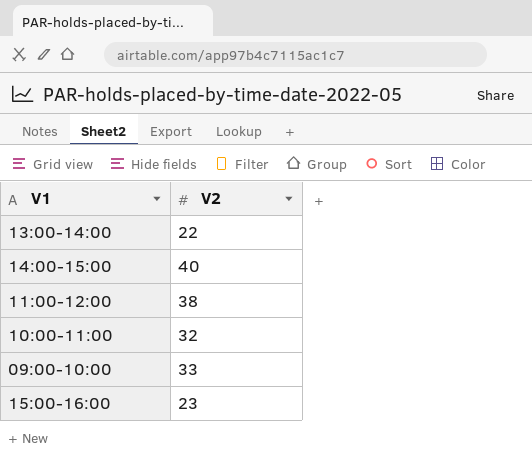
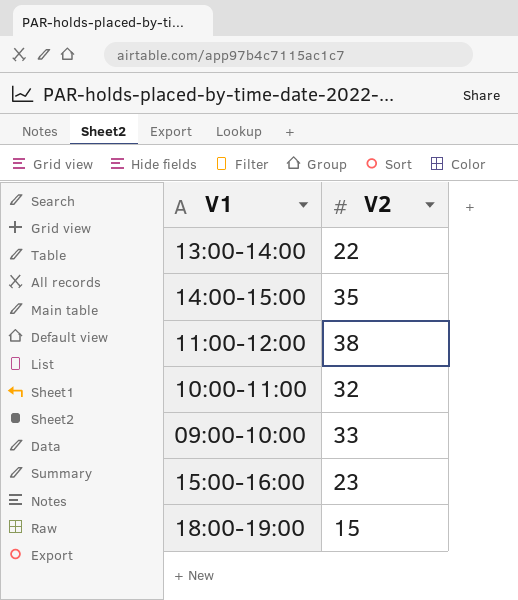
14:00-15:00 | V2: 40 -> 35
row 18:00-19:00: none -> 15

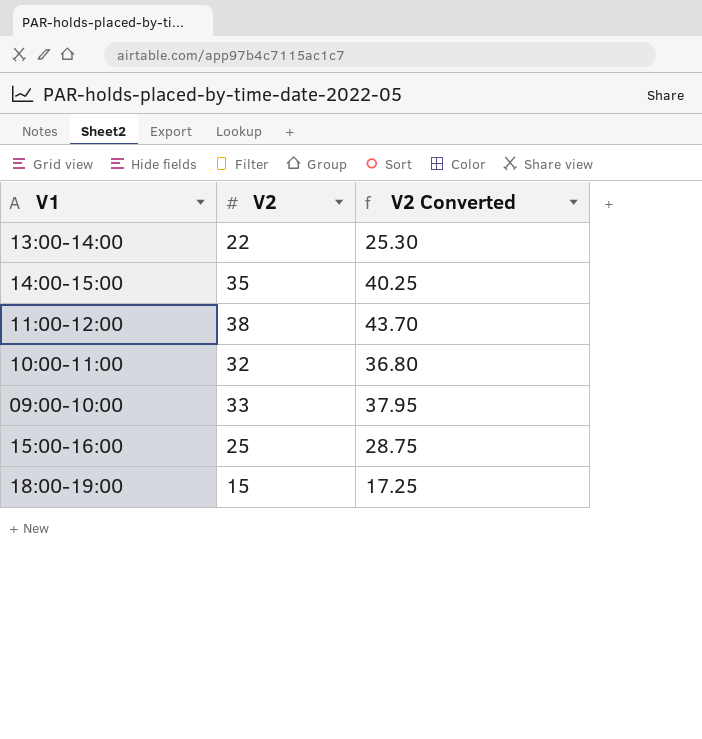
column V2 Converted | formula: none -> [V2] * 1.15
15:00-16:00 | V2: 23 -> 25

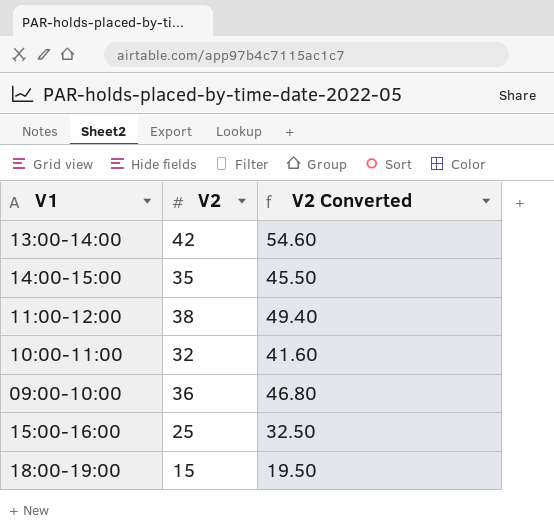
column V2 Converted | formula: [V2] * 1.15 -> [V2] * 1.3
13:00-14:00 | V2: 22 -> 42
09:00-10:00 | V2: 33 -> 36

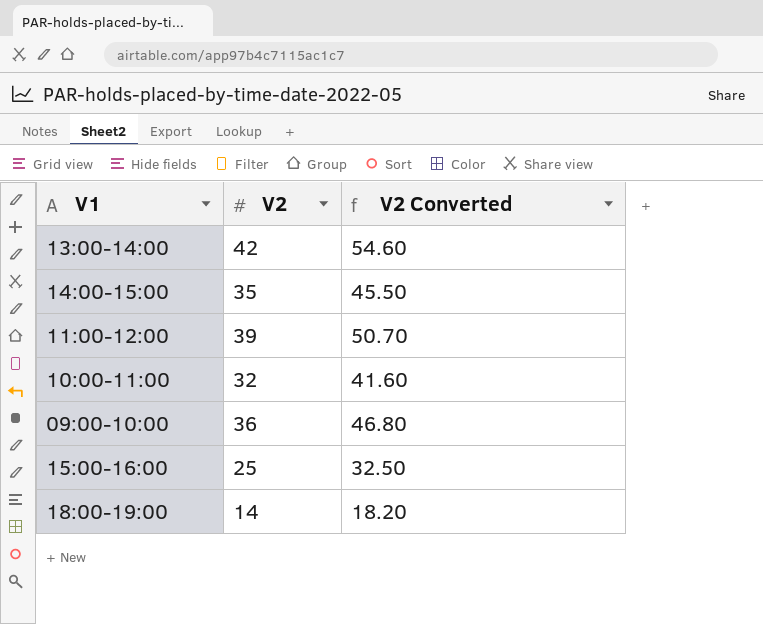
11:00-12:00 | V2: 38 -> 39
11:00-12:00 | V2 Converted: 49.40 -> 50.70
18:00-19:00 | V2: 15 -> 14
18:00-19:00 | V2 Converted: 19.50 -> 18.20

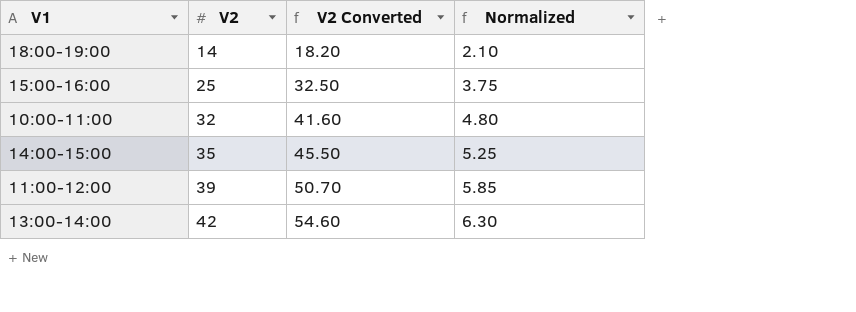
row order: none -> V2 ascending
column Normalized | formula: none -> [V2] * 0.15
row 09:00-10:00: 36 | 46.80 -> none

